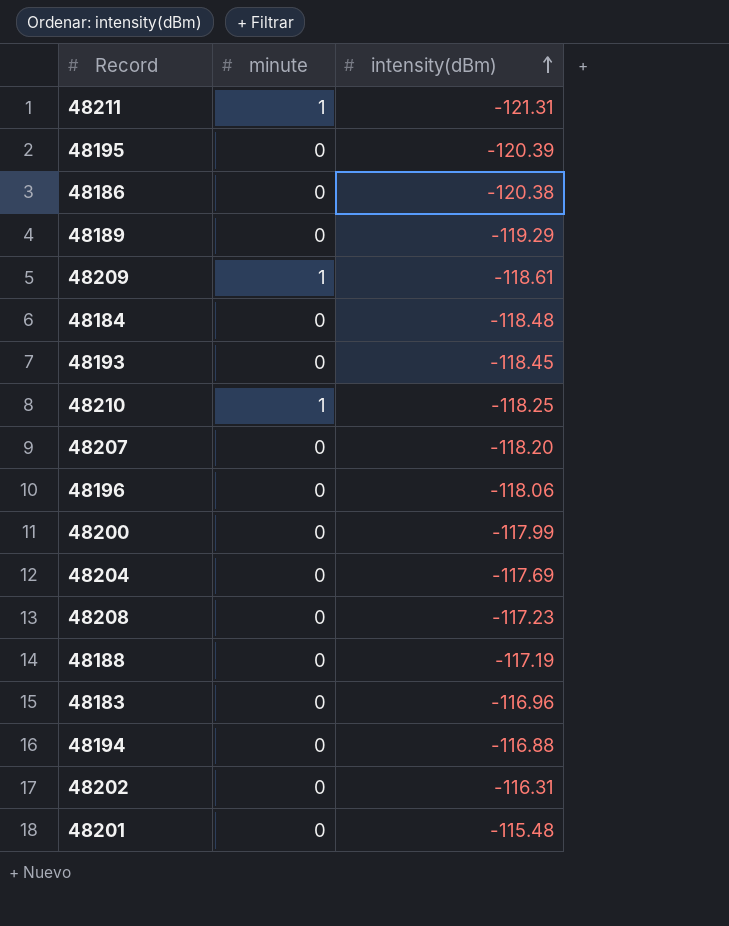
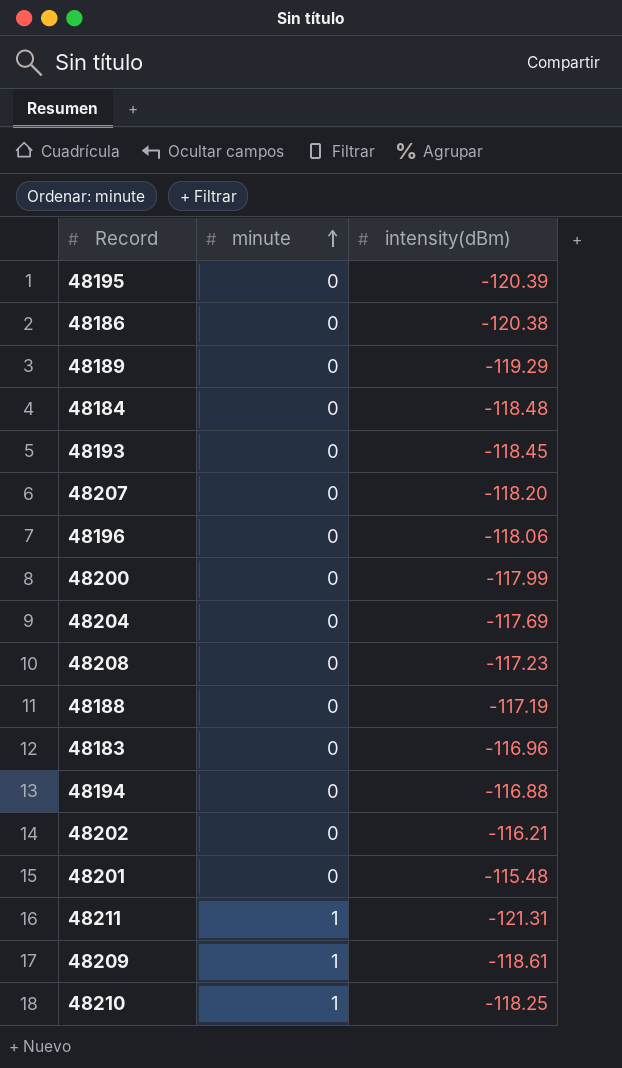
row order: intensity(dBm) ascending -> minute ascending
48202 | intensity(dBm): -116.31 -> -116.21

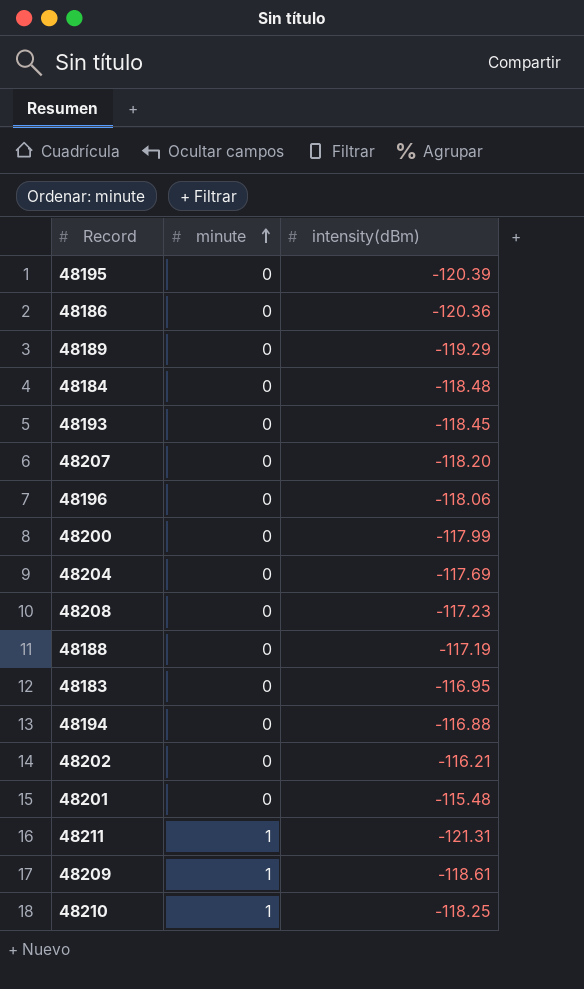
48186 | intensity(dBm): -120.38 -> -120.36
48183 | intensity(dBm): -116.96 -> -116.95

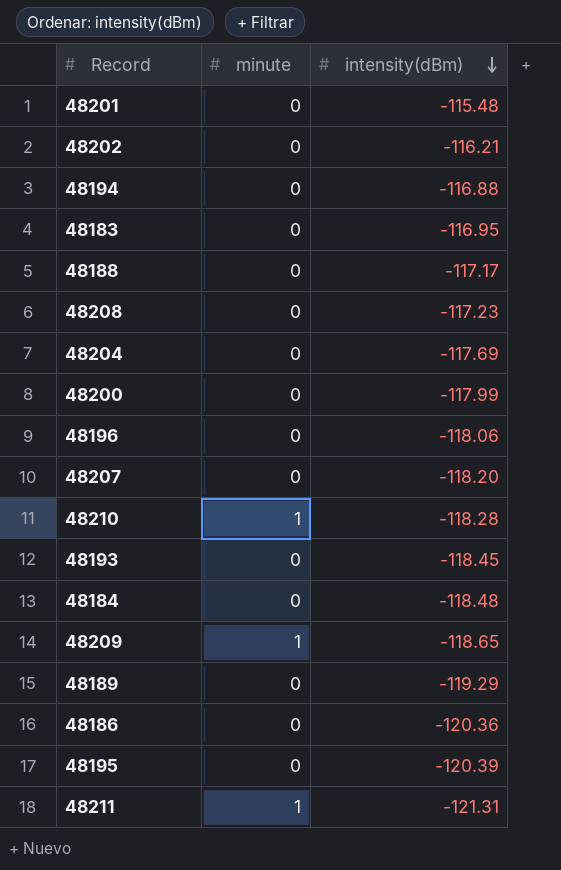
row order: minute ascending -> intensity(dBm) descending
48188 | intensity(dBm): -117.19 -> -117.17
48210 | intensity(dBm): -118.25 -> -118.28
48209 | intensity(dBm): -118.61 -> -118.65

